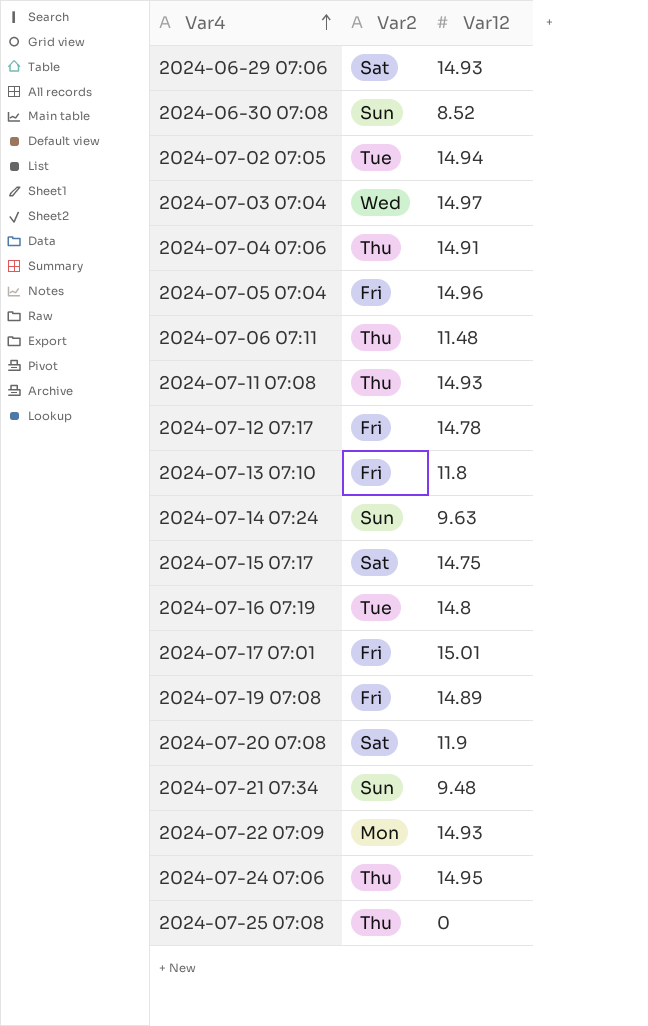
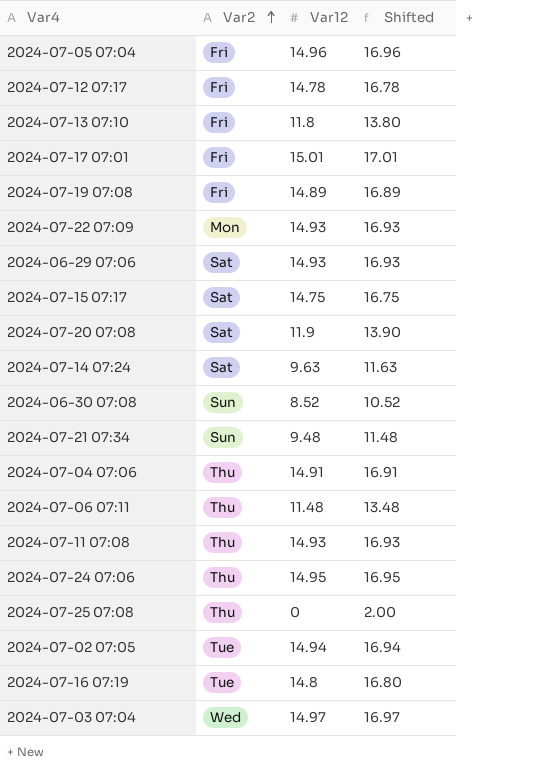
row order: Var4 ascending -> Var2 ascending
column Shifted | formula: none -> [Var12] + 2
2024-07-14 07:24 | Var2: Sun -> Sat

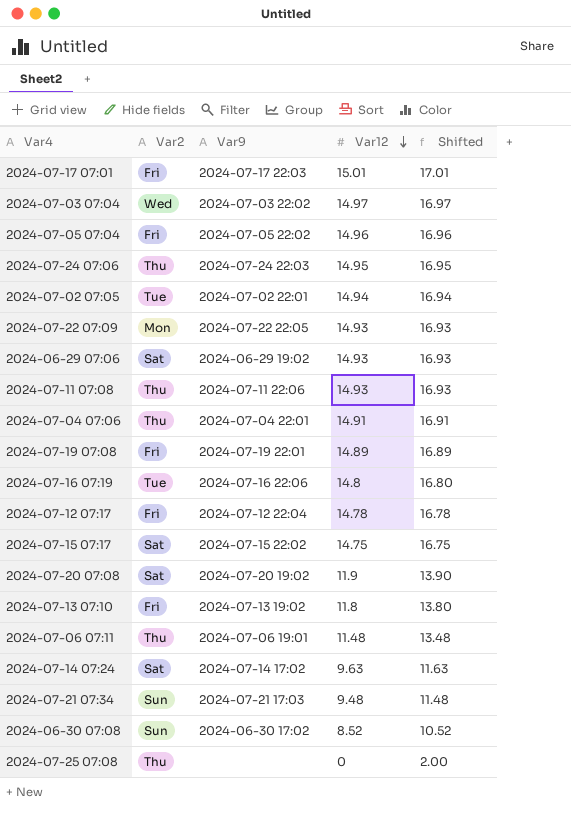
row order: Var2 ascending -> Var12 descending
column Var9 | position: none -> 3

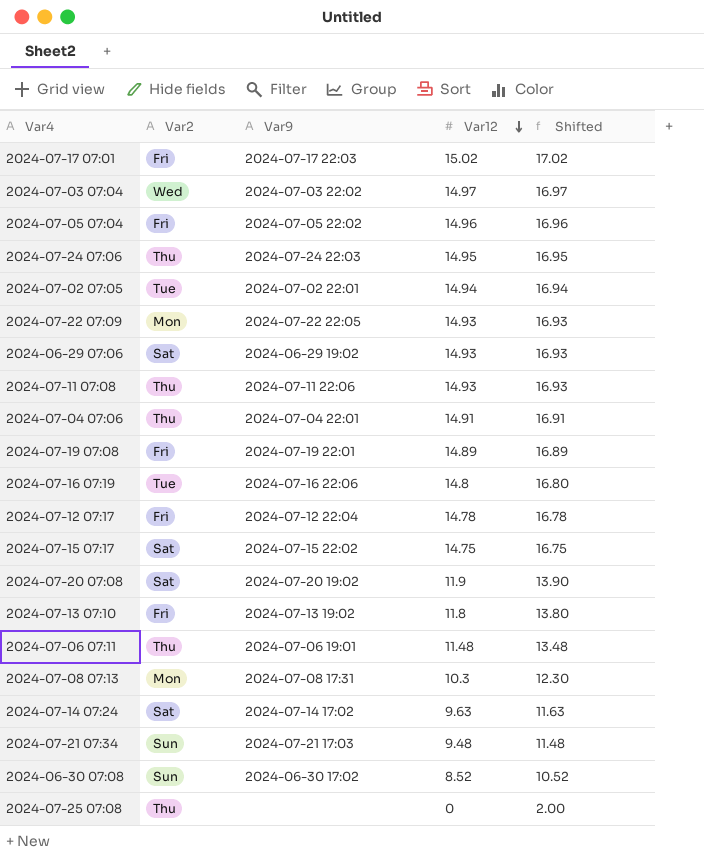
2024-07-17 07:01 | Var12: 15.01 -> 15.02
2024-07-17 07:01 | Shifted: 17.01 -> 17.02
row 2024-07-08 07:13: none -> Mon | 2024-07-08 17:31 | 10.3 | 12.30

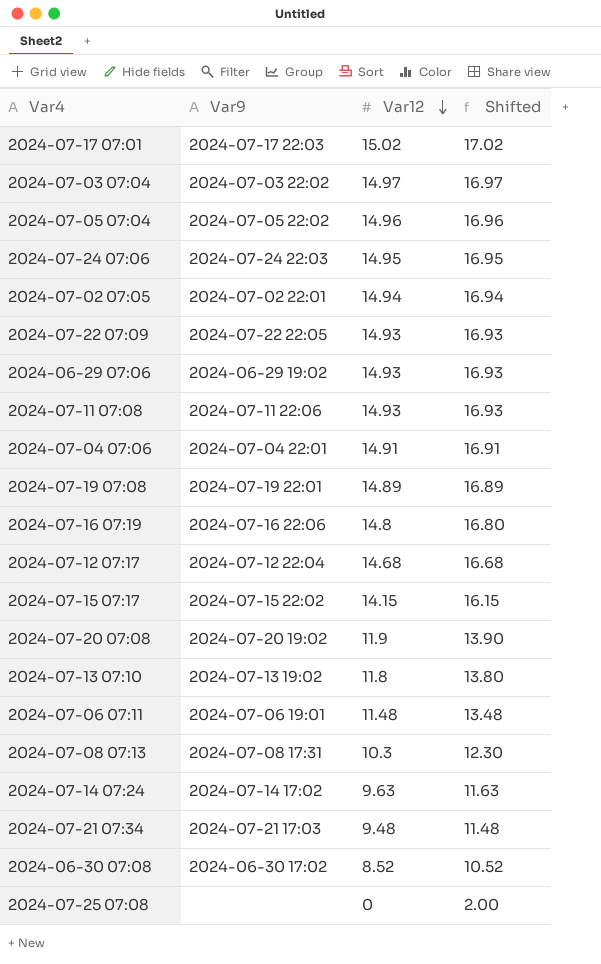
column Var2 | position: 2 -> none
2024-07-12 07:17 | Var12: 14.78 -> 14.68
2024-07-12 07:17 | Shifted: 16.78 -> 16.68
2024-07-15 07:17 | Var12: 14.75 -> 14.15
2024-07-15 07:17 | Shifted: 16.75 -> 16.15

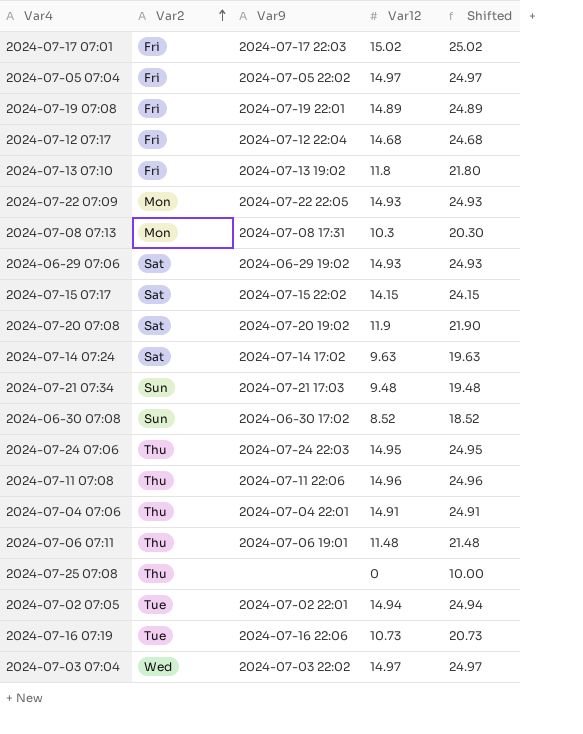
row order: Var12 descending -> Var2 ascending
column Var2 | position: none -> 2
column Shifted | formula: [Var12] + 2 -> [Var12] + 10
2024-07-05 07:04 | Var12: 14.96 -> 14.97
2024-07-11 07:08 | Var12: 14.93 -> 14.96
2024-07-16 07:19 | Var12: 14.8 -> 10.73

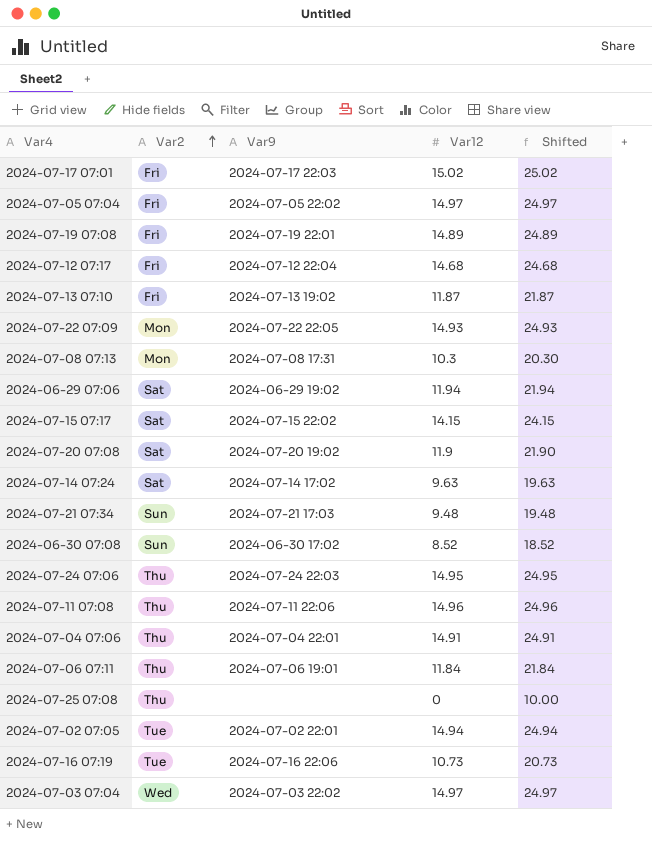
2024-07-13 07:10 | Var12: 11.8 -> 11.87
2024-07-13 07:10 | Shifted: 21.80 -> 21.87
2024-06-29 07:06 | Var12: 14.93 -> 11.94
2024-06-29 07:06 | Shifted: 24.93 -> 21.94
2024-07-06 07:11 | Var12: 11.48 -> 11.84
2024-07-06 07:11 | Shifted: 21.48 -> 21.84

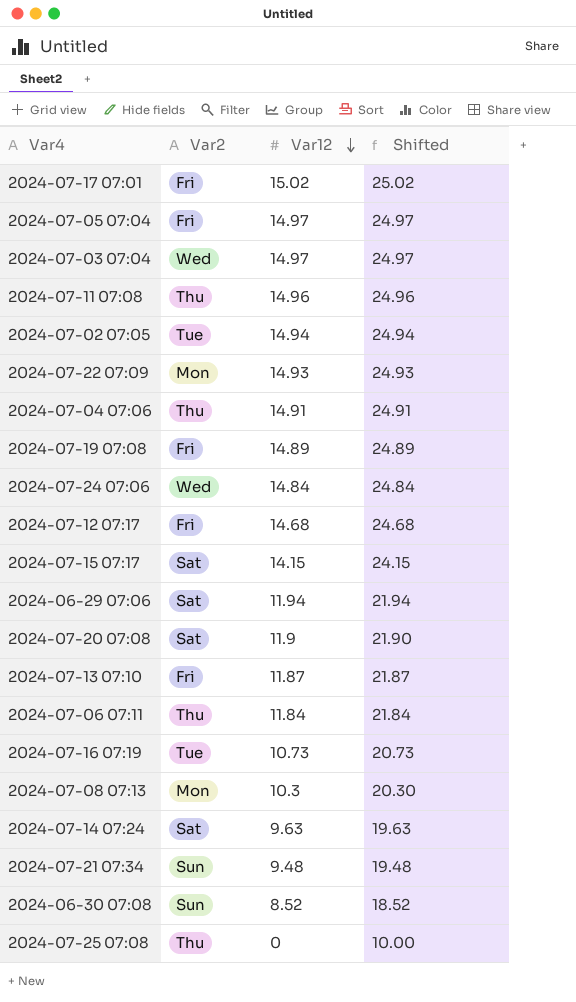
row order: Var2 ascending -> Var12 descending
column Var9 | position: 3 -> none
2024-07-24 07:06 | Var2: Thu -> Wed
2024-07-24 07:06 | Var12: 14.95 -> 14.84
2024-07-24 07:06 | Shifted: 24.95 -> 24.84

